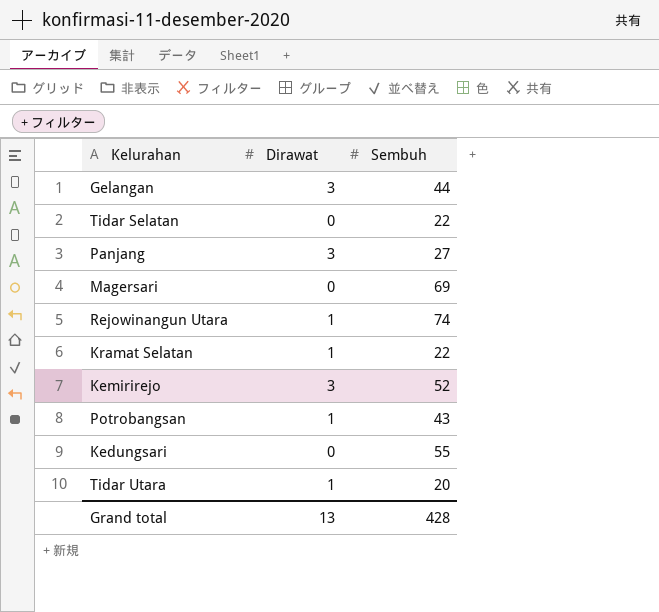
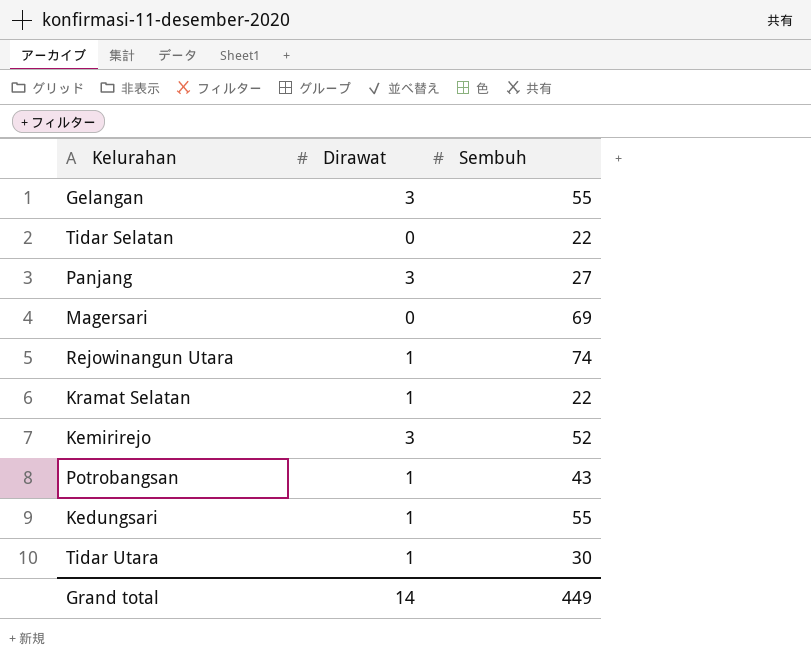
Gelangan | Sembuh: 44 -> 55
Kedungsari | Dirawat: 0 -> 1
Tidar Utara | Sembuh: 20 -> 30
Grand total | Dirawat: 13 -> 14
Grand total | Sembuh: 428 -> 449

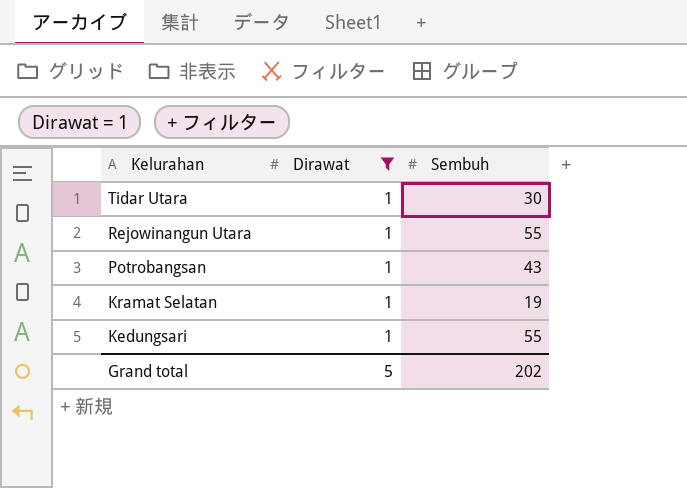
filter: none -> Dirawat = 1
row order: none -> Kelurahan descending
Rejowinangun Utara | Sembuh: 74 -> 55
Kramat Selatan | Sembuh: 22 -> 19
Grand total | Dirawat: 14 -> 5
Grand total | Sembuh: 449 -> 202

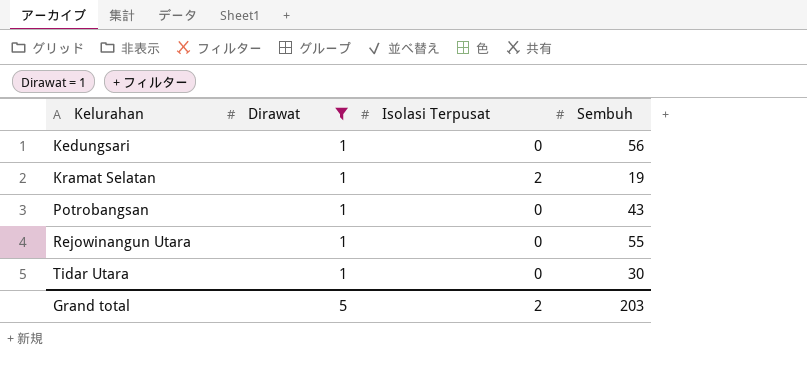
row order: Kelurahan descending -> Kelurahan ascending
column Isolasi Terpusat | position: none -> 3
Kedungsari | Sembuh: 55 -> 56
Grand total | Sembuh: 202 -> 203

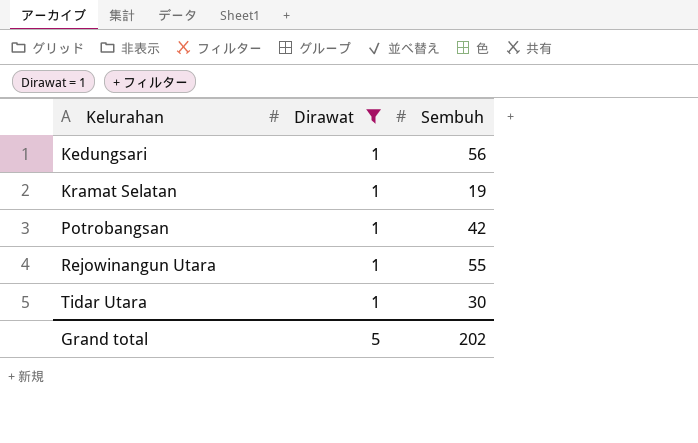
column Isolasi Terpusat | position: 3 -> none
Potrobangsan | Sembuh: 43 -> 42
Grand total | Sembuh: 203 -> 202

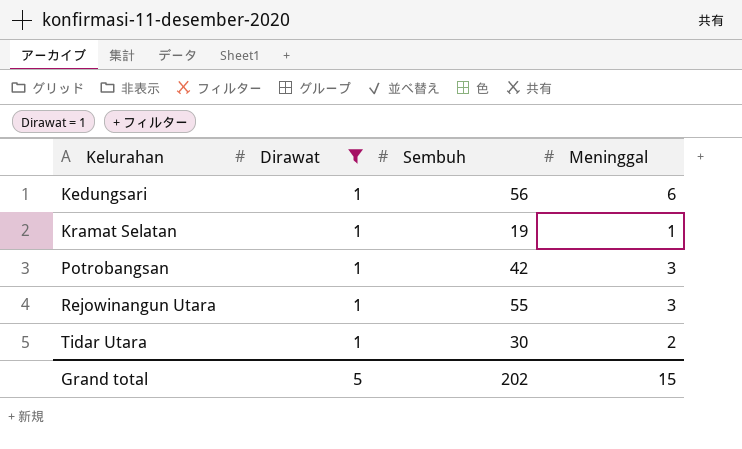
column Meninggal | position: none -> 4

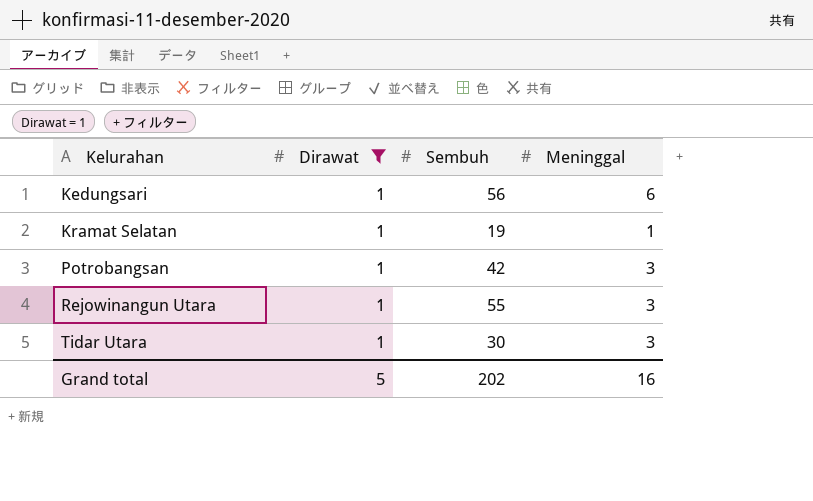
Tidar Utara | Meninggal: 2 -> 3
Grand total | Meninggal: 15 -> 16

